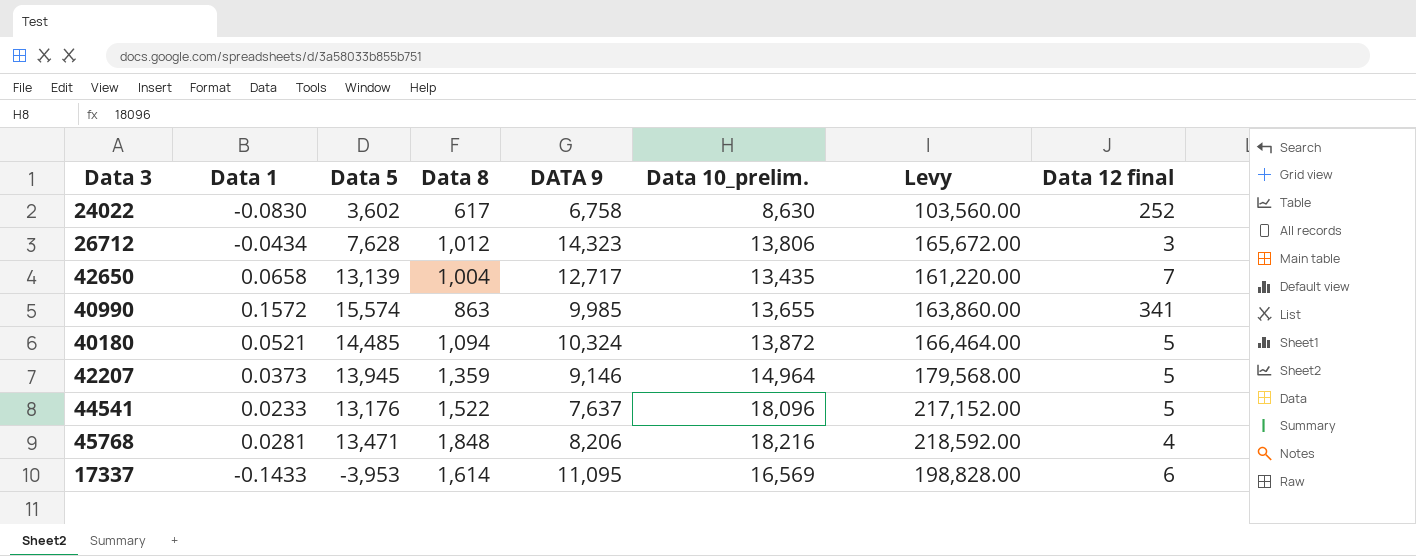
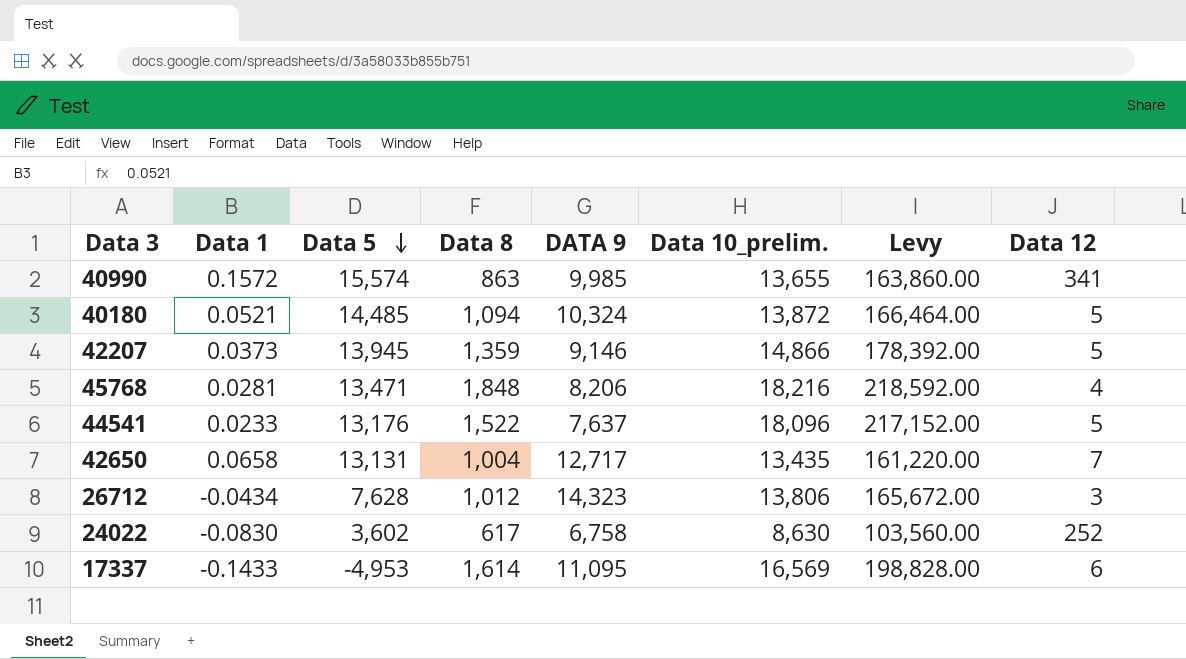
row order: none -> Data 5 descending
column name: Data 12 final -> Data 12
42207 | Data 10_prelim.: 14,964 -> 14,866
42207 | Levy: 179,568.00 -> 178,392.00
42650 | Data 5: 13,139 -> 13,131
17337 | Data 5: -3,953 -> -4,953

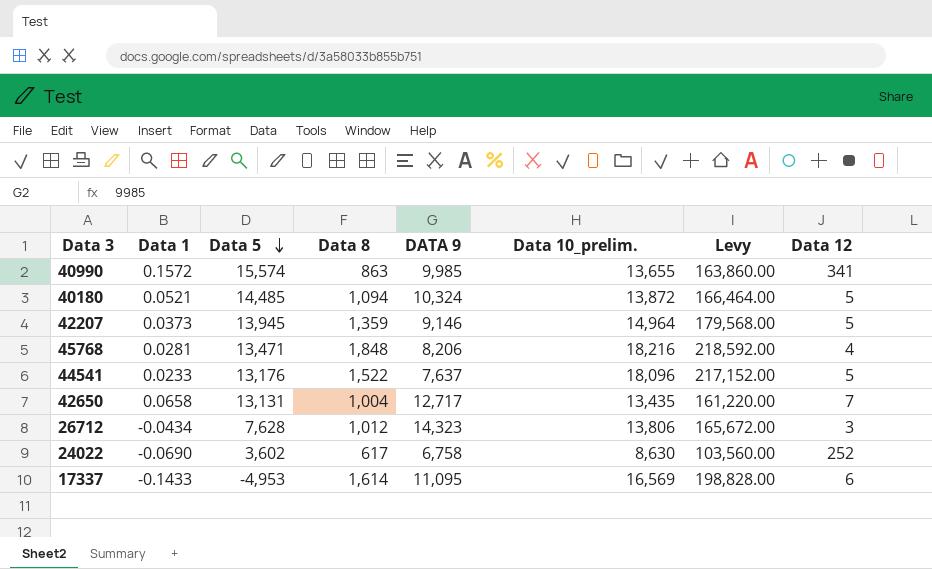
42207 | Data 10_prelim.: 14,866 -> 14,964
42207 | Levy: 178,392.00 -> 179,568.00
24022 | Data 1: -0.0830 -> -0.0690

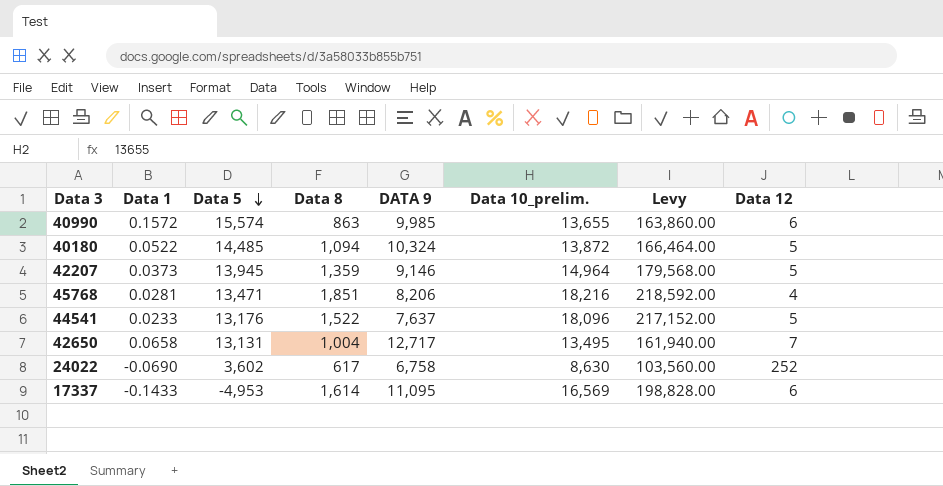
row 26712: -0.0434 | 7,628 | 1,012 | 14,323 | 13,806 | 165,672.00 | 3 -> none
40990 | Data 12: 341 -> 6
40180 | Data 1: 0.0521 -> 0.0522
45768 | Data 8: 1,848 -> 1,851
42650 | Data 10_prelim.: 13,435 -> 13,495
42650 | Levy: 161,220.00 -> 161,940.00

